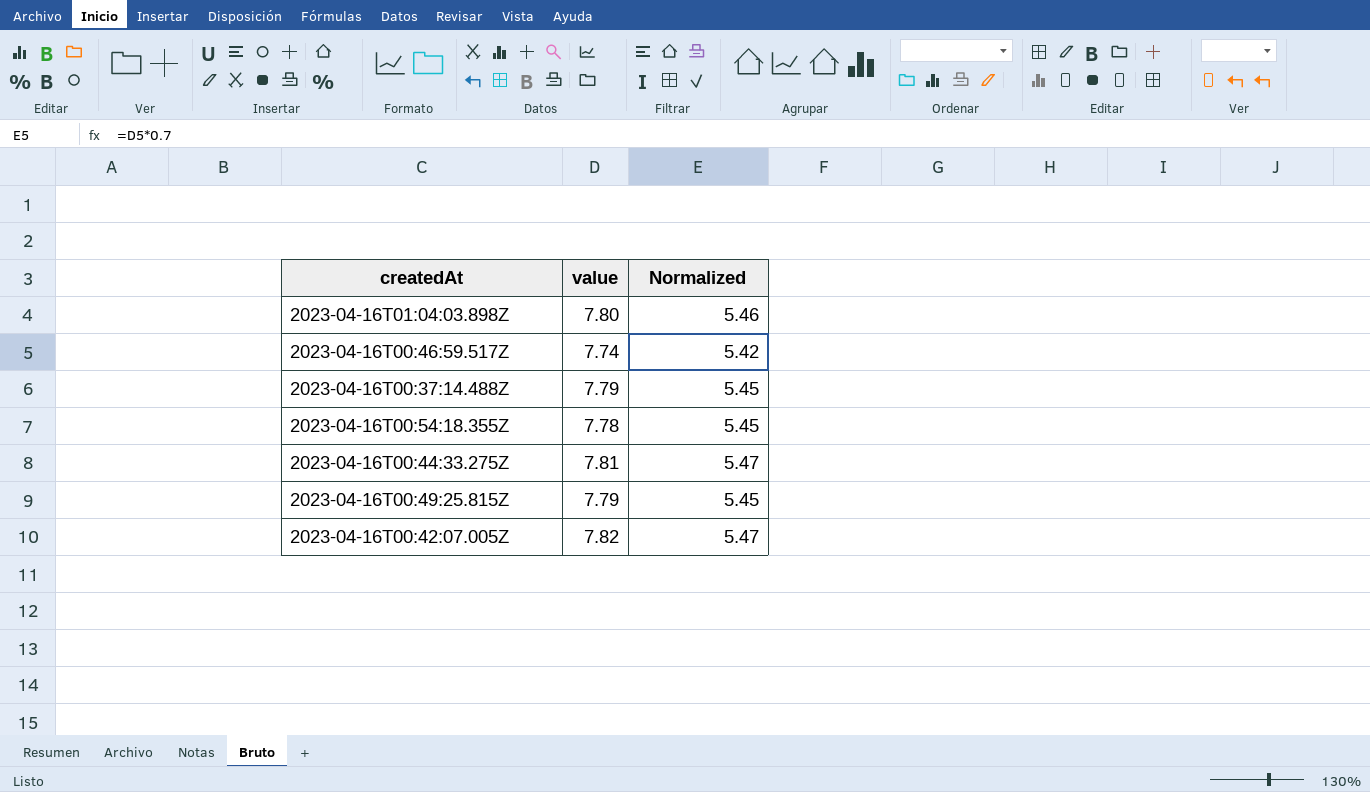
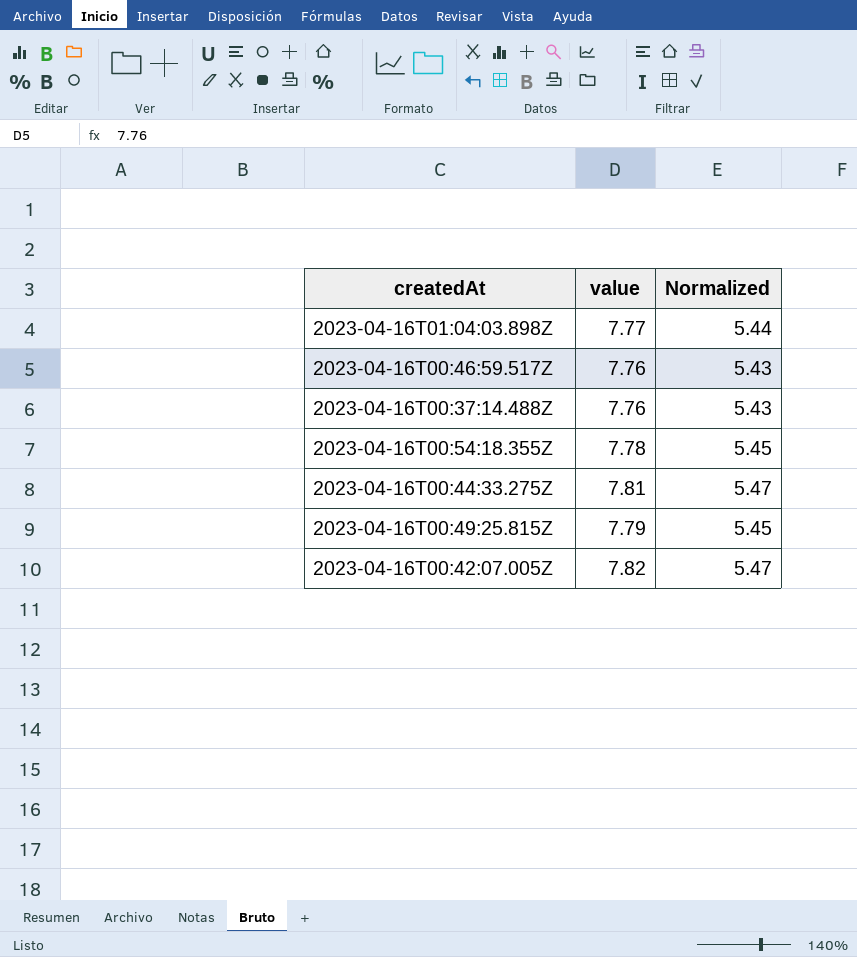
2023-04-16T01:04:03.898Z | value: 7.80 -> 7.77
2023-04-16T01:04:03.898Z | Normalized: 5.46 -> 5.44
2023-04-16T00:46:59.517Z | value: 7.74 -> 7.76
2023-04-16T00:46:59.517Z | Normalized: 5.42 -> 5.43
2023-04-16T00:37:14.488Z | value: 7.79 -> 7.76
2023-04-16T00:37:14.488Z | Normalized: 5.45 -> 5.43

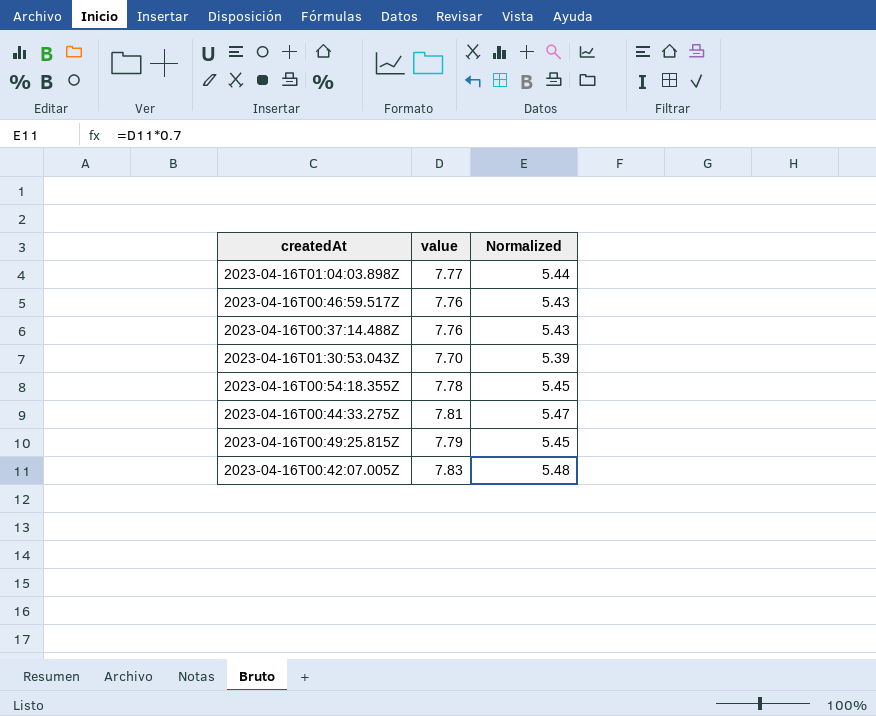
row 2023-04-16T01:30:53.043Z: none -> 7.70 | 5.39
2023-04-16T00:42:07.005Z | value: 7.82 -> 7.83
2023-04-16T00:42:07.005Z | Normalized: 5.47 -> 5.48

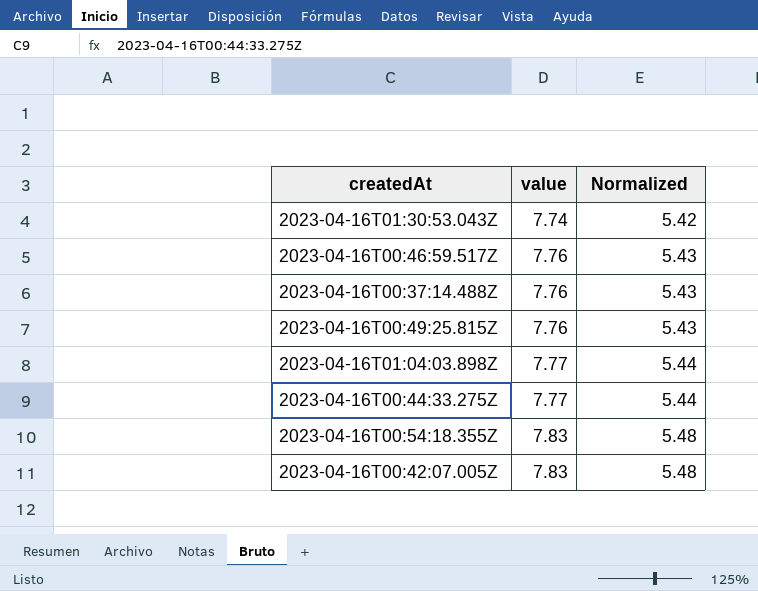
row order: none -> value ascending
2023-04-16T01:30:53.043Z | value: 7.70 -> 7.74
2023-04-16T01:30:53.043Z | Normalized: 5.39 -> 5.42
2023-04-16T00:49:25.815Z | value: 7.79 -> 7.76
2023-04-16T00:49:25.815Z | Normalized: 5.45 -> 5.43
2023-04-16T00:44:33.275Z | value: 7.81 -> 7.77
2023-04-16T00:44:33.275Z | Normalized: 5.47 -> 5.44
2023-04-16T00:54:18.355Z | value: 7.78 -> 7.83
2023-04-16T00:54:18.355Z | Normalized: 5.45 -> 5.48

